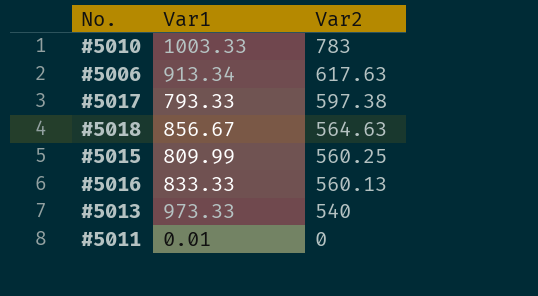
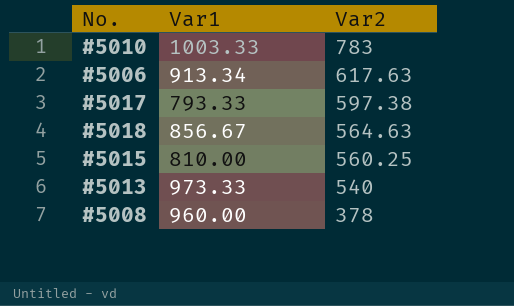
row #5016: 833.33 | 560.13 -> none
row #5011: 0.01 | 0 -> none
#5015 | Var1: 809.99 -> 810.00
row #5008: none -> 960.00 | 378

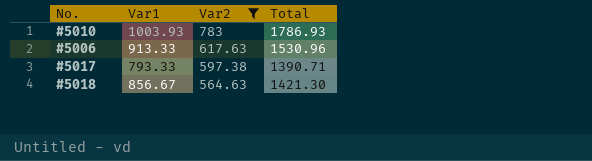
filter: none -> Var2 >= 564.63
column Total | formula: none -> [Var1] + [Var2]
#5010 | Var1: 1003.33 -> 1003.93
#5006 | Var1: 913.34 -> 913.33

